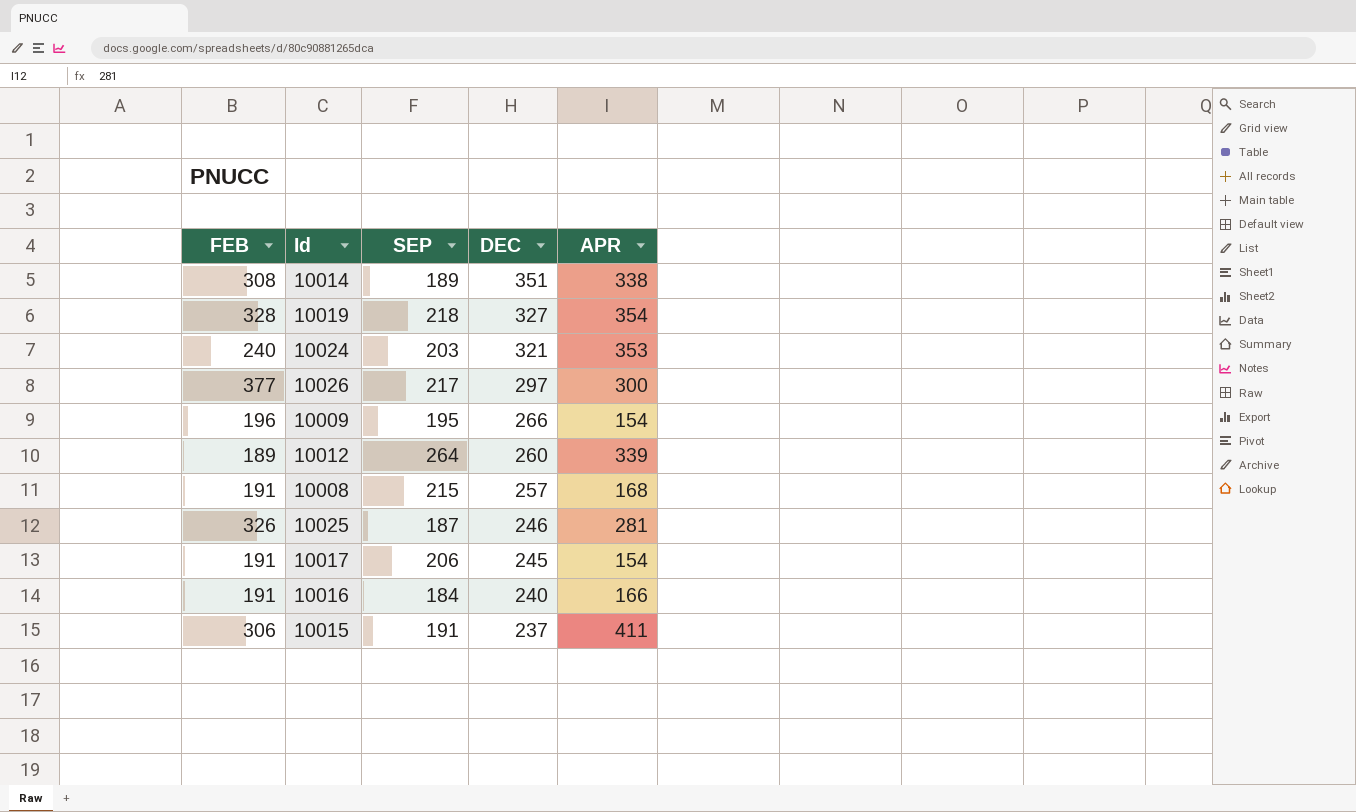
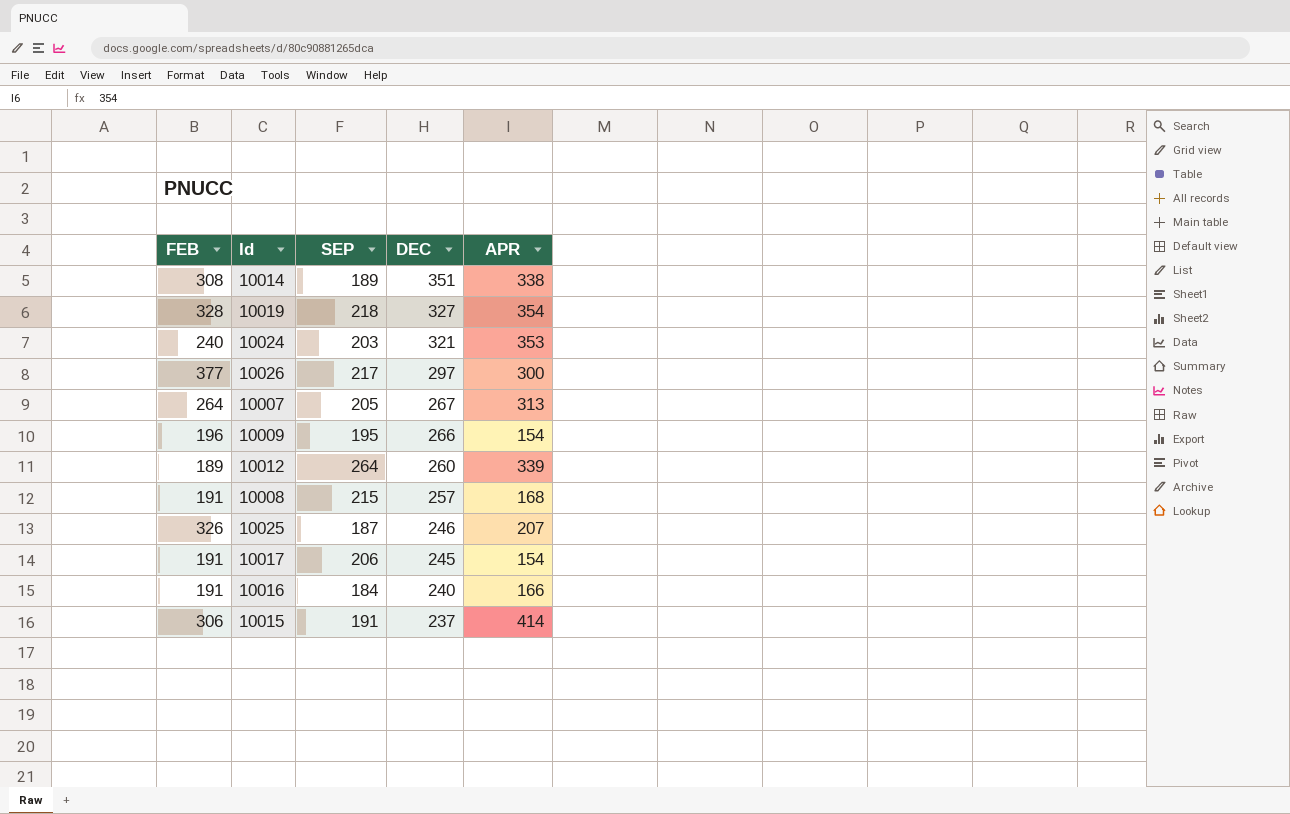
row 10007: none -> 264 | 205 | 267 | 313
10025 | APR: 281 -> 207
10015 | APR: 411 -> 414

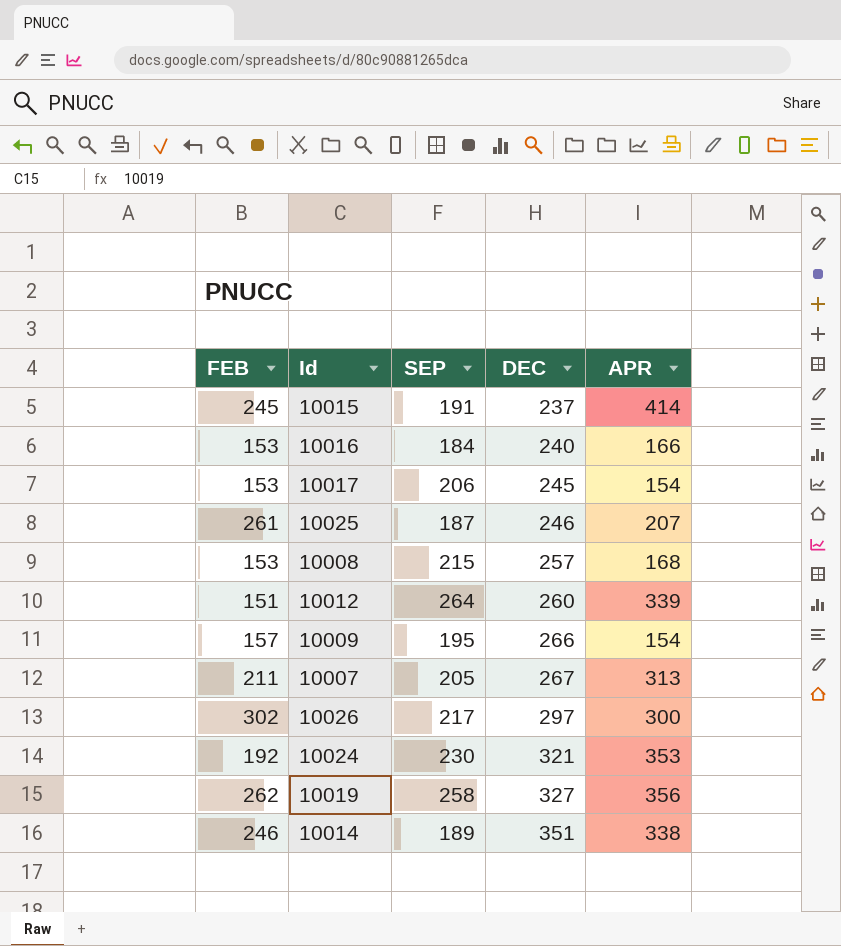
row order: DEC descending -> DEC ascending
10015 | FEB: 306 -> 245
10016 | FEB: 191 -> 153
10017 | FEB: 191 -> 153
10025 | FEB: 326 -> 261
10008 | FEB: 191 -> 153
10012 | FEB: 189 -> 151
10009 | FEB: 196 -> 157
10007 | FEB: 264 -> 211
10026 | FEB: 377 -> 302
10024 | FEB: 240 -> 192
10024 | SEP: 203 -> 230
10019 | FEB: 328 -> 262
10019 | SEP: 218 -> 258
10019 | APR: 354 -> 356
10014 | FEB: 308 -> 246

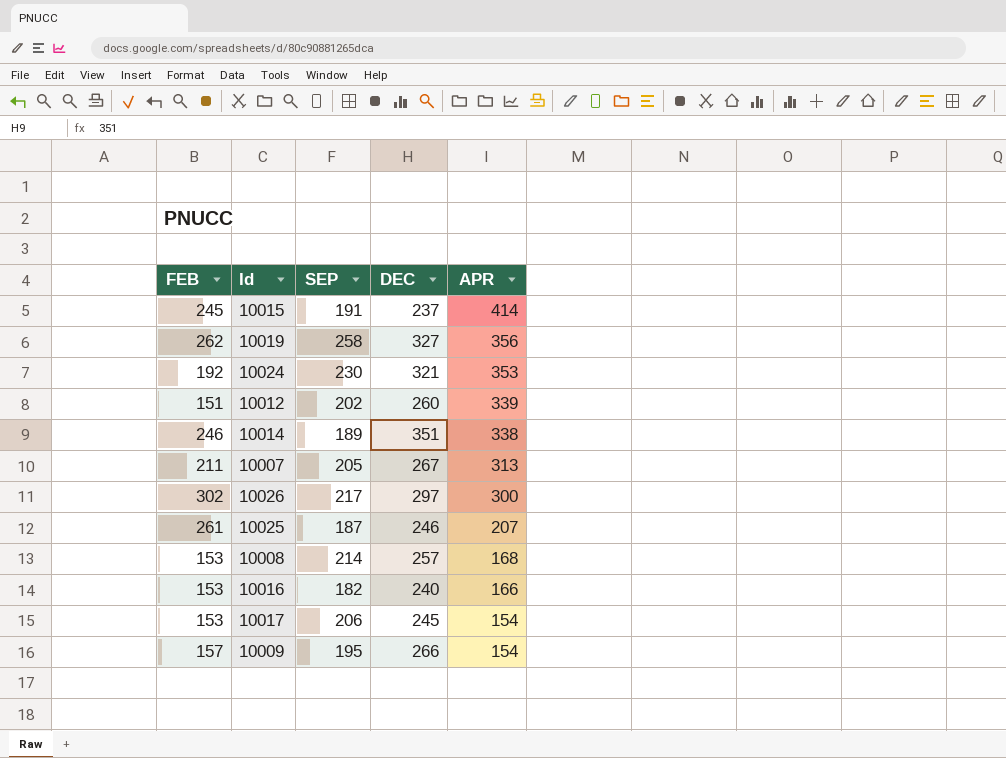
row order: DEC ascending -> APR descending
10012 | SEP: 264 -> 202
10008 | SEP: 215 -> 214
10016 | SEP: 184 -> 182

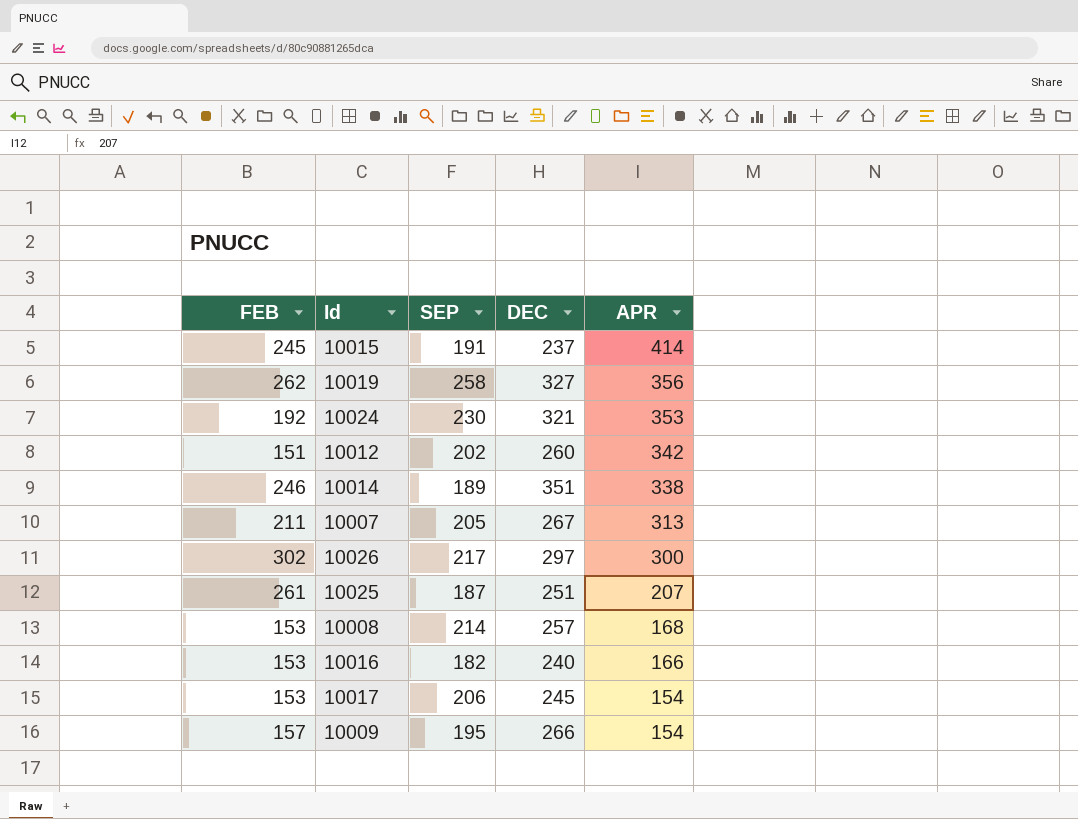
10012 | APR: 339 -> 342
10025 | DEC: 246 -> 251

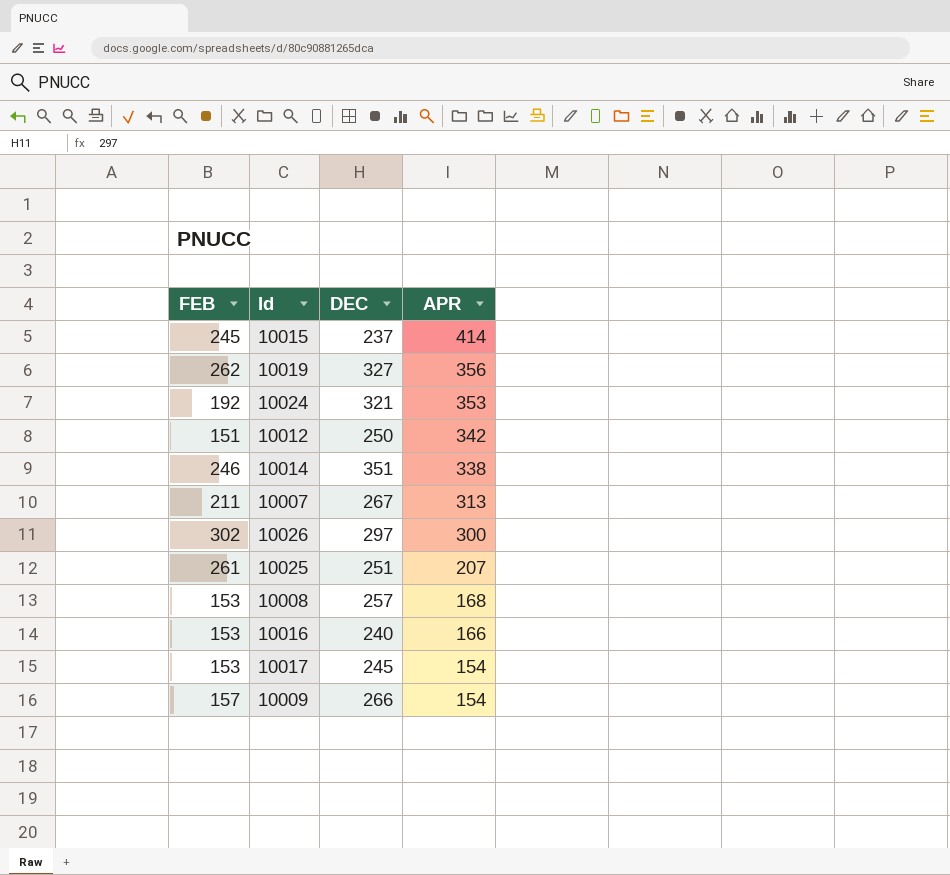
column SEP | position: 3 -> none
10012 | DEC: 260 -> 250

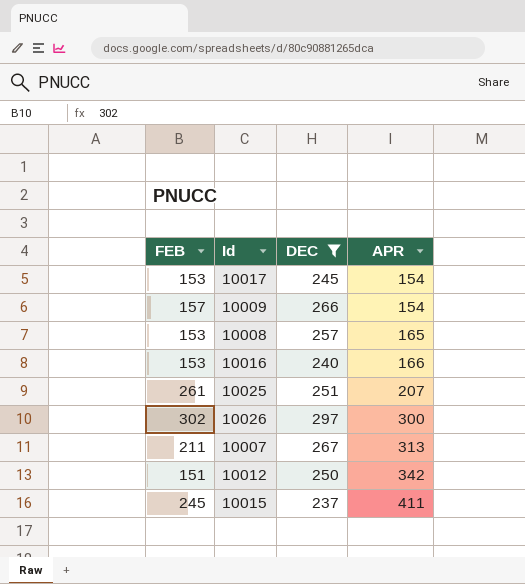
filter: none -> DEC <= 297
row order: APR descending -> APR ascending
10008 | APR: 168 -> 165
10015 | APR: 414 -> 411

